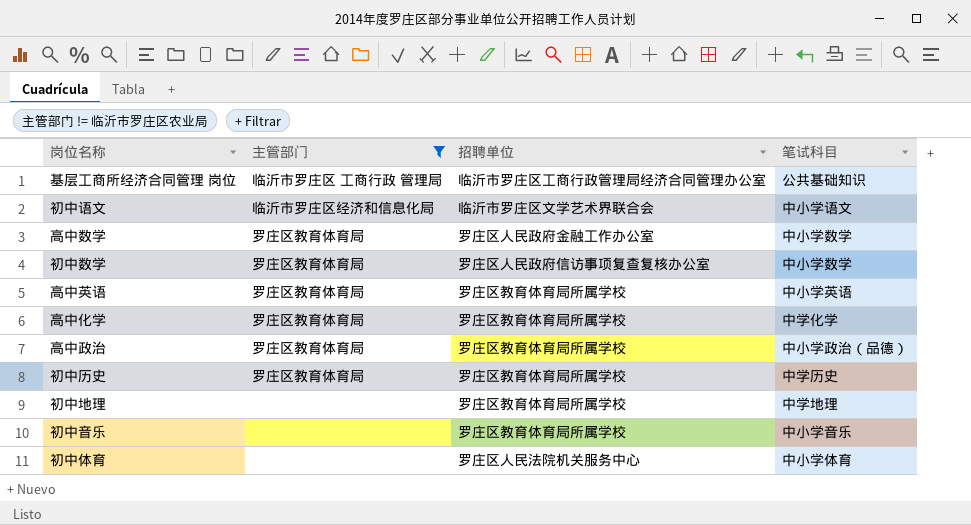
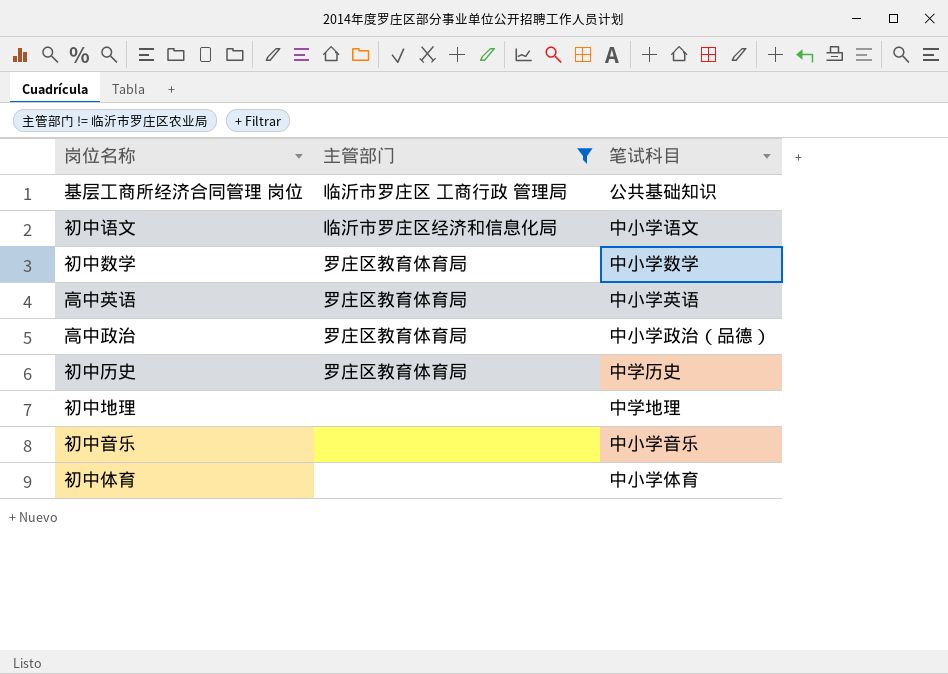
column 招聘单位 | position: 3 -> none
row 高中数学: 罗庄区教育体育局 | 罗庄区人民政府金融工作办公室 | 中小学数学 -> none
row 高中化学: 罗庄区教育体育局 | 罗庄区教育体育局所属学校 | 中学化学 -> none

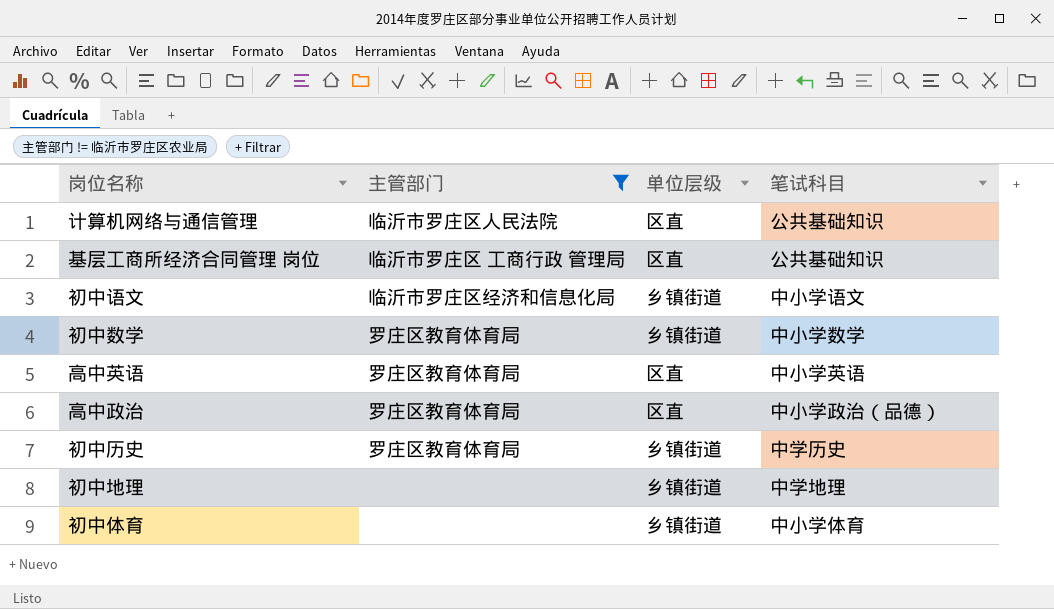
column 单位层级 | position: none -> 3
row 初中音乐: none | 中小学音乐 -> none
row 计算机网络与通信管理: none -> 临沂市罗庄区人民法院 | 区直 | 公共基础知识

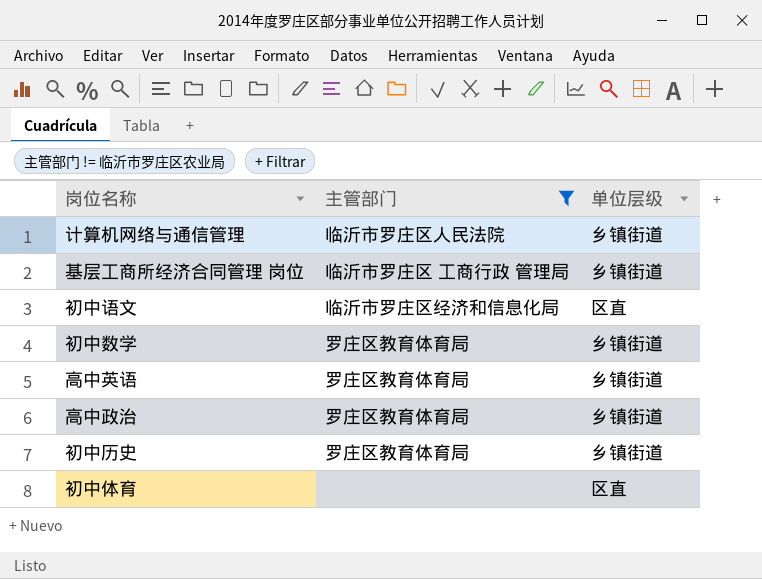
column 笔试科目 | position: 4 -> none
row 初中地理: none | 乡镇街道 | 中学地理 -> none
计算机网络与通信管理 | 单位层级: 区直 -> 乡镇街道
基层工商所经济合同管理 岗位 | 单位层级: 区直 -> 乡镇街道
初中语文 | 单位层级: 乡镇街道 -> 区直
高中英语 | 单位层级: 区直 -> 乡镇街道
高中政治 | 单位层级: 区直 -> 乡镇街道
初中体育 | 单位层级: 乡镇街道 -> 区直

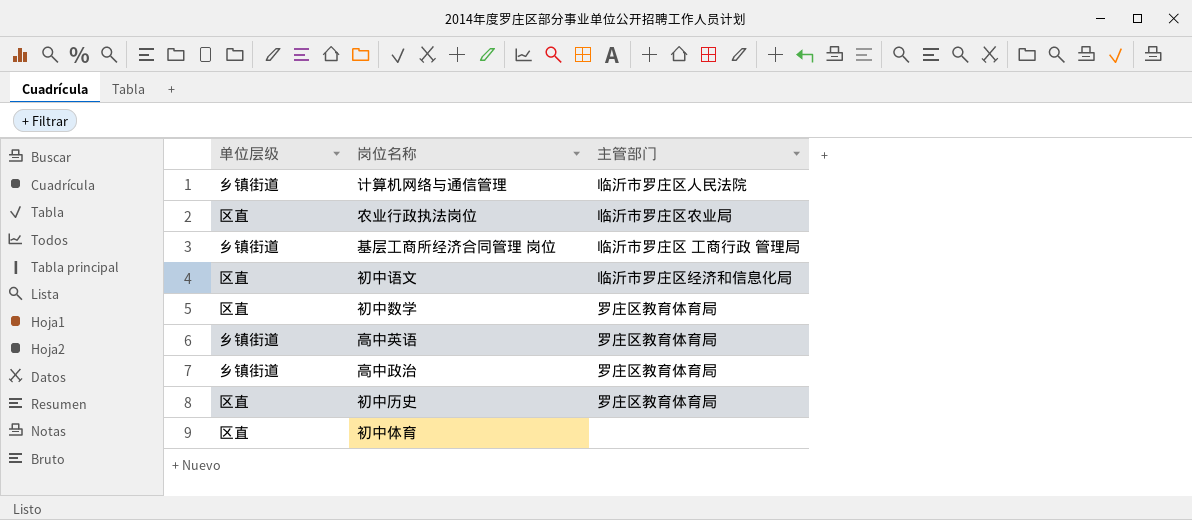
filter: 主管部门 != 临沂市罗庄区农业局 -> none
column 单位层级 | position: 3 -> 1
初中数学 | 单位层级: 乡镇街道 -> 区直
初中历史 | 单位层级: 乡镇街道 -> 区直

